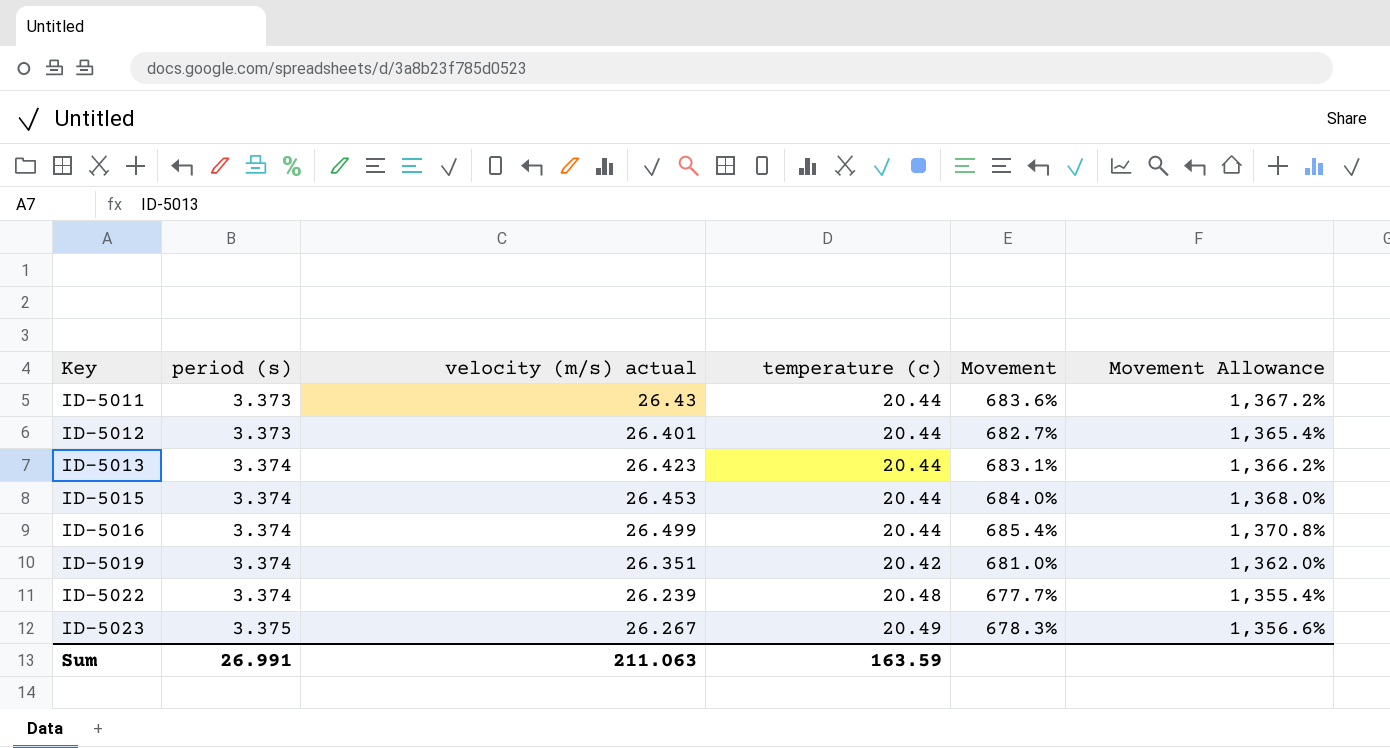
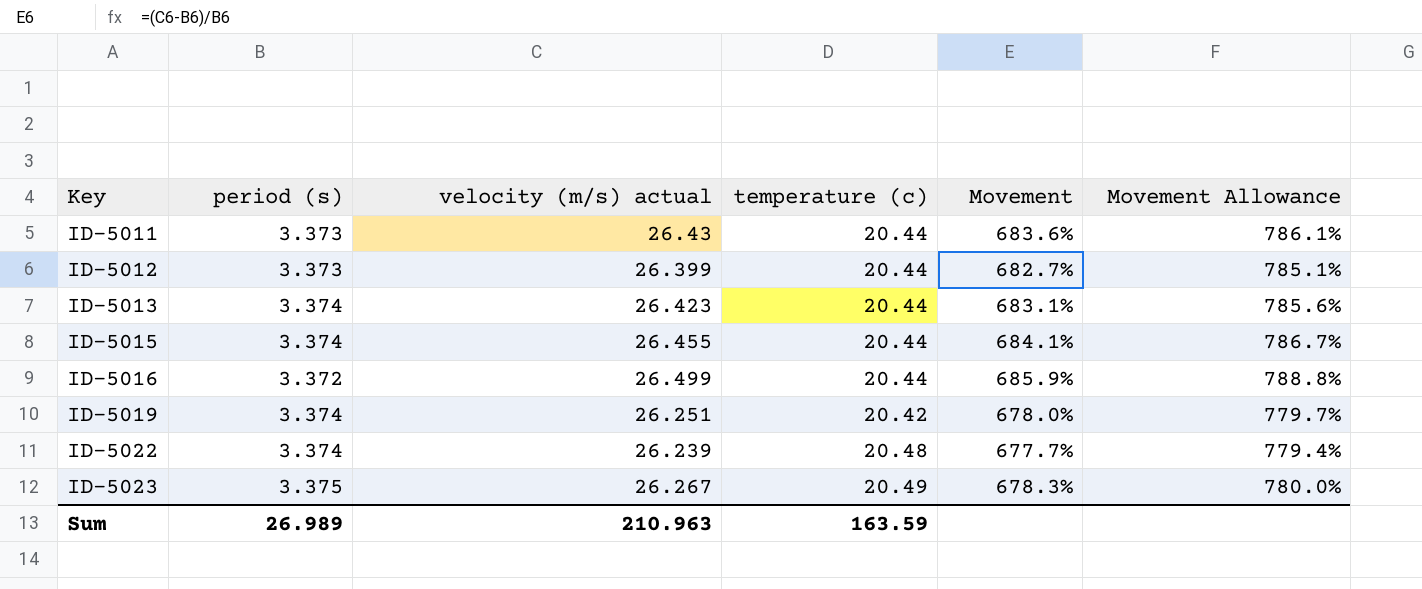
column Movement Allowance | formula: [Movement] * 2 -> [Movement] * 1.15
ID-5012 | velocity (m/s) actual: 26.401 -> 26.399
ID-5015 | velocity (m/s) actual: 26.453 -> 26.455
ID-5015 | Movement: 684.0% -> 684.1%
ID-5016 | period (s): 3.374 -> 3.372
ID-5016 | Movement: 685.4% -> 685.9%
ID-5019 | velocity (m/s) actual: 26.351 -> 26.251
ID-5019 | Movement: 681.0% -> 678.0%
Sum | period (s): 26.991 -> 26.989
Sum | velocity (m/s) actual: 211.063 -> 210.963

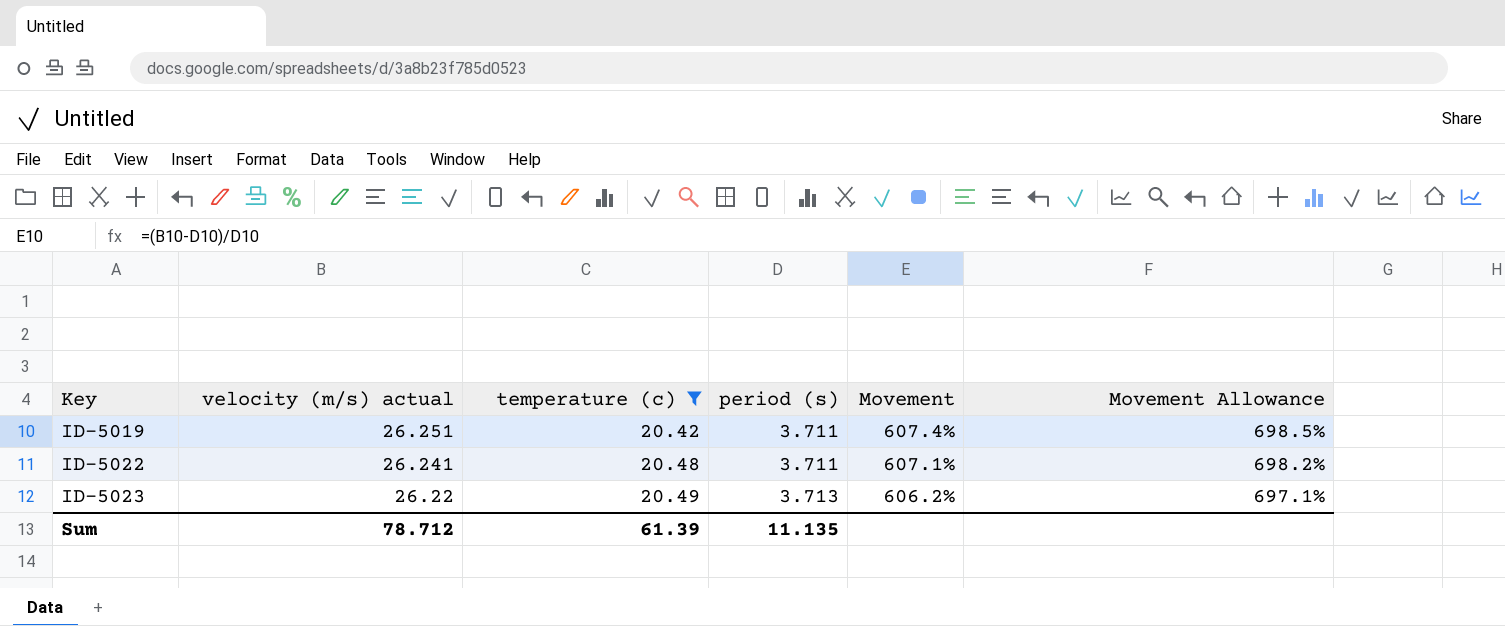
filter: none -> temperature (c) != 20.44
column period (s) | position: 2 -> 4
ID-5019 | period (s): 3.374 -> 3.711
ID-5019 | Movement: 678.0% -> 607.4%
ID-5019 | Movement Allowance: 779.7% -> 698.5%
ID-5022 | velocity (m/s) actual: 26.239 -> 26.241
ID-5022 | period (s): 3.374 -> 3.711
ID-5022 | Movement: 677.7% -> 607.1%
ID-5022 | Movement Allowance: 779.4% -> 698.2%
ID-5023 | velocity (m/s) actual: 26.267 -> 26.22
ID-5023 | period (s): 3.375 -> 3.713
ID-5023 | Movement: 678.3% -> 606.2%
ID-5023 | Movement Allowance: 780.0% -> 697.1%
Sum | velocity (m/s) actual: 210.963 -> 78.712
Sum | temperature (c): 163.59 -> 61.39
Sum | period (s): 26.989 -> 11.135

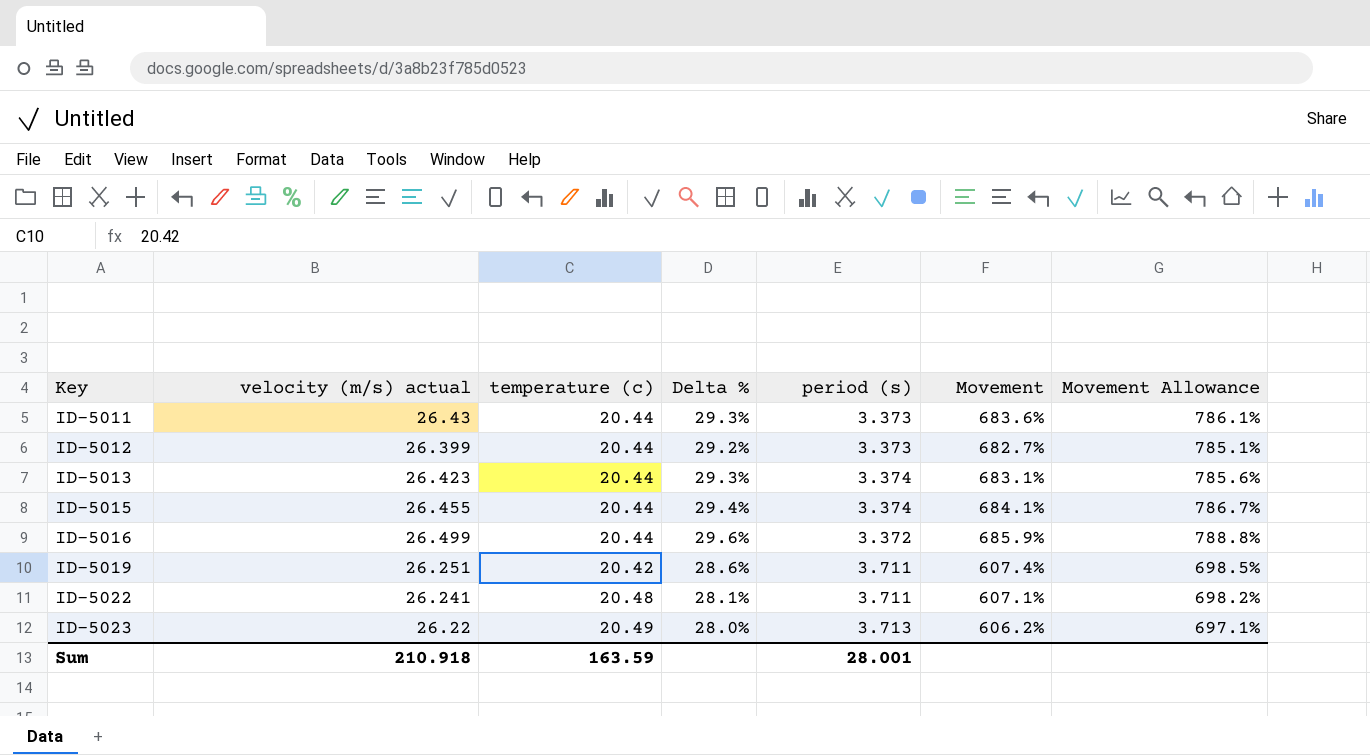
filter: temperature (c) != 20.44 -> none
column Delta % | formula: none -> ([velocity (m/s) actual] - [temperature (c)]) / [temperature (c)]
Sum | velocity (m/s) actual: 78.712 -> 210.918
Sum | temperature (c): 61.39 -> 163.59
Sum | period (s): 11.135 -> 28.001

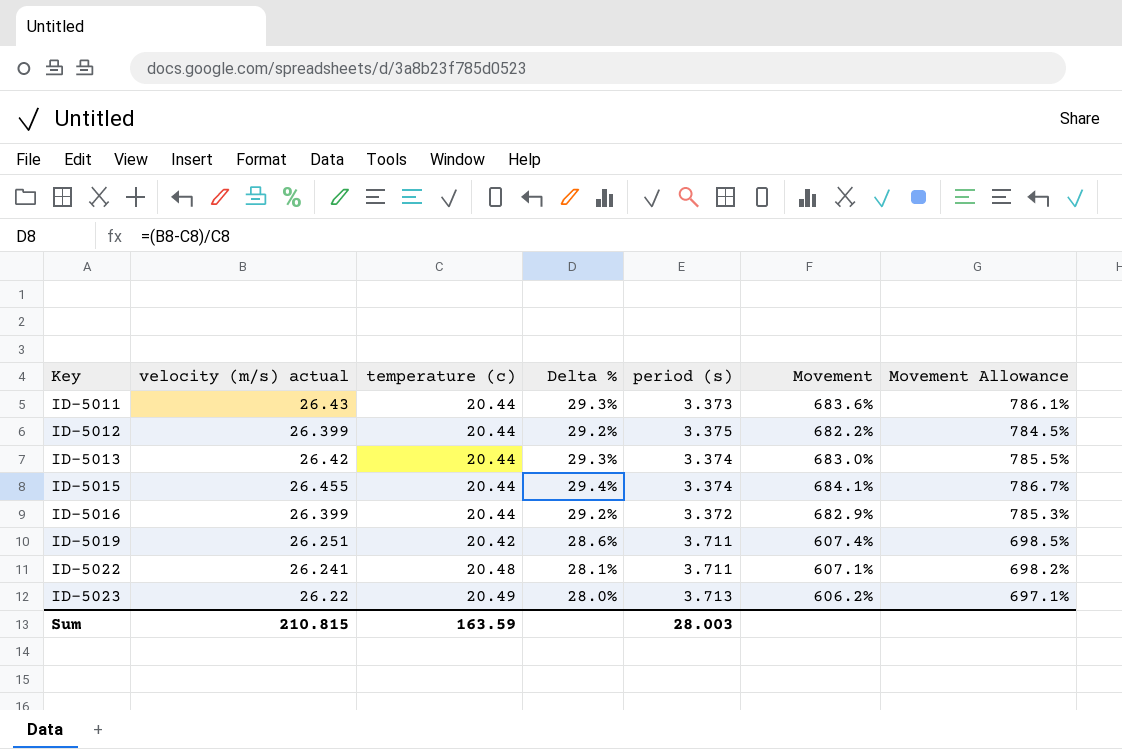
ID-5012 | period (s): 3.373 -> 3.375
ID-5012 | Movement: 682.7% -> 682.2%
ID-5012 | Movement Allowance: 785.1% -> 784.5%
ID-5013 | velocity (m/s) actual: 26.423 -> 26.42
ID-5013 | Movement: 683.1% -> 683.0%
ID-5013 | Movement Allowance: 785.6% -> 785.5%
ID-5016 | velocity (m/s) actual: 26.499 -> 26.399
ID-5016 | Delta %: 29.6% -> 29.2%
ID-5016 | Movement: 685.9% -> 682.9%
ID-5016 | Movement Allowance: 788.8% -> 785.3%
Sum | velocity (m/s) actual: 210.918 -> 210.815
Sum | period (s): 28.001 -> 28.003

